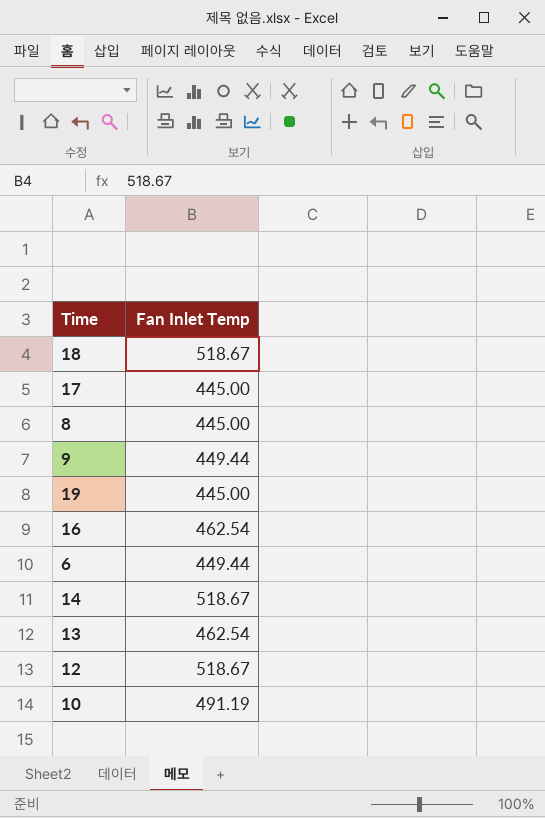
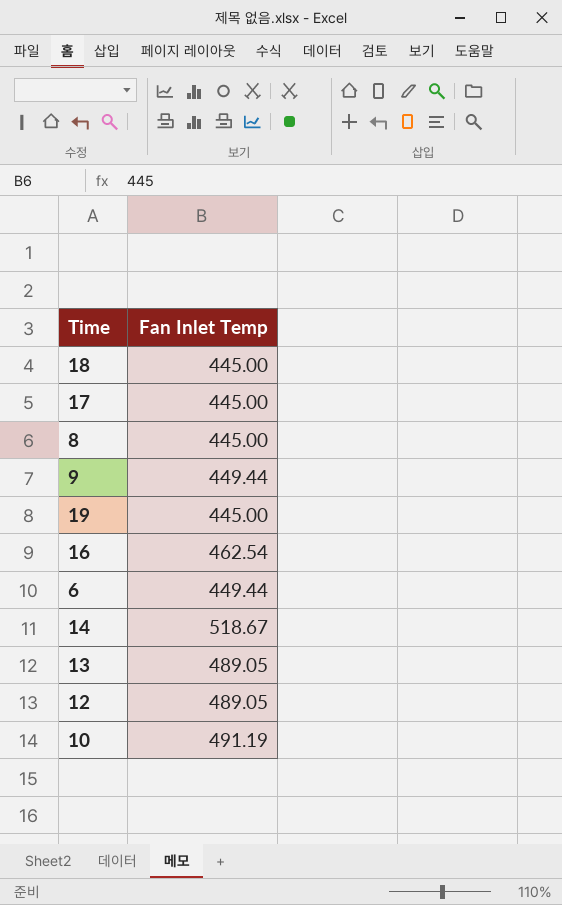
18 | Fan Inlet Temp: 518.67 -> 445.00
13 | Fan Inlet Temp: 462.54 -> 489.05
12 | Fan Inlet Temp: 518.67 -> 489.05

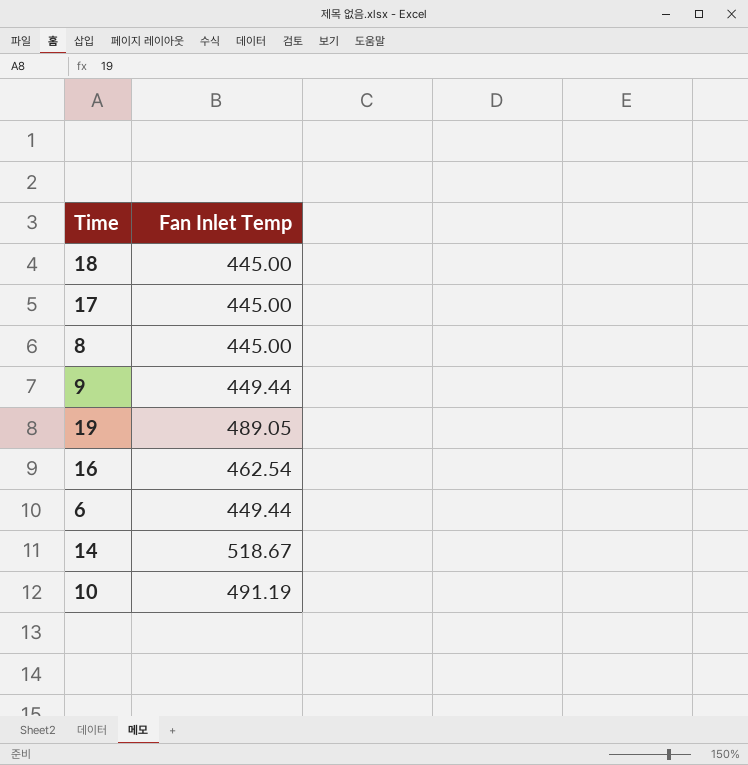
row 13: 489.05 -> none
row 12: 489.05 -> none
19 | Fan Inlet Temp: 445.00 -> 489.05

